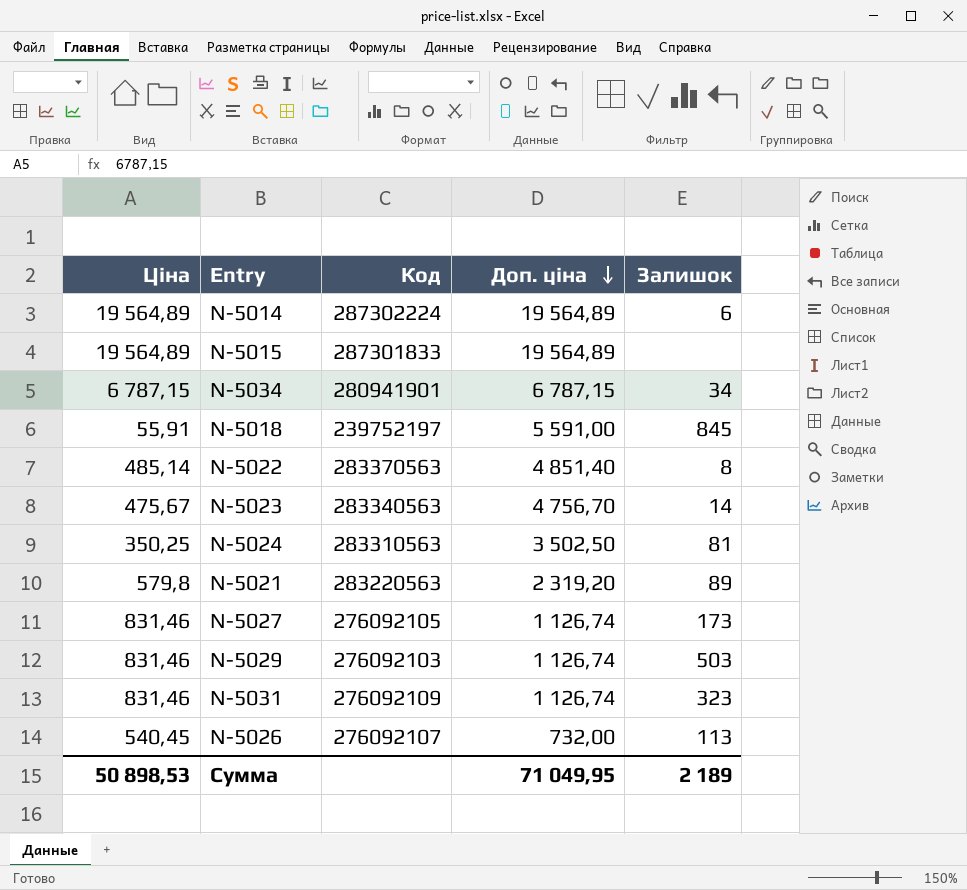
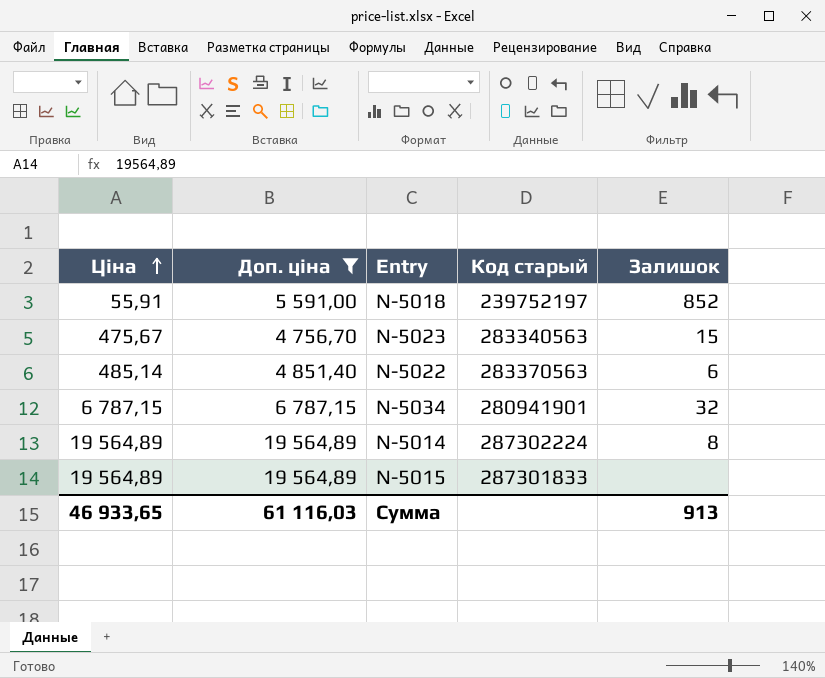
filter: none -> Доп. ціна >= 4 756,70
row order: Доп. ціна descending -> Ціна ascending
column Доп. ціна | position: 4 -> 2
column name: Код -> Код старый
N-5018 | Залишок: 845 -> 852
N-5023 | Залишок: 14 -> 15
N-5022 | Залишок: 8 -> 6
N-5034 | Залишок: 34 -> 32
N-5014 | Залишок: 6 -> 8
Сумма | Ціна: 50 898,53 -> 46 933,65
Сумма | Доп. ціна: 71 049,95 -> 61 116,03
Сумма | Залишок: 2 189 -> 913

